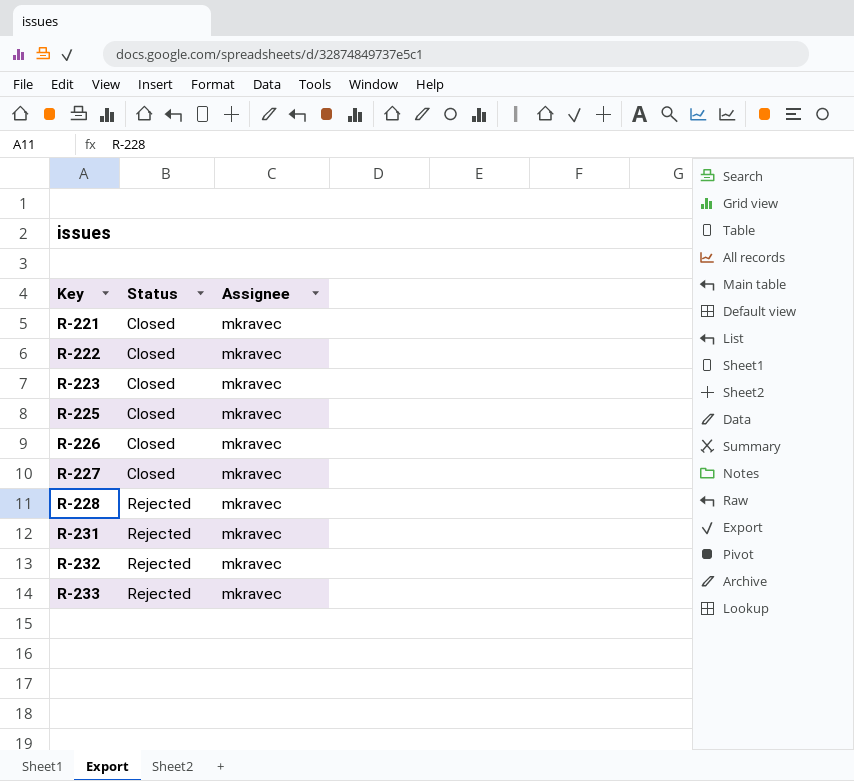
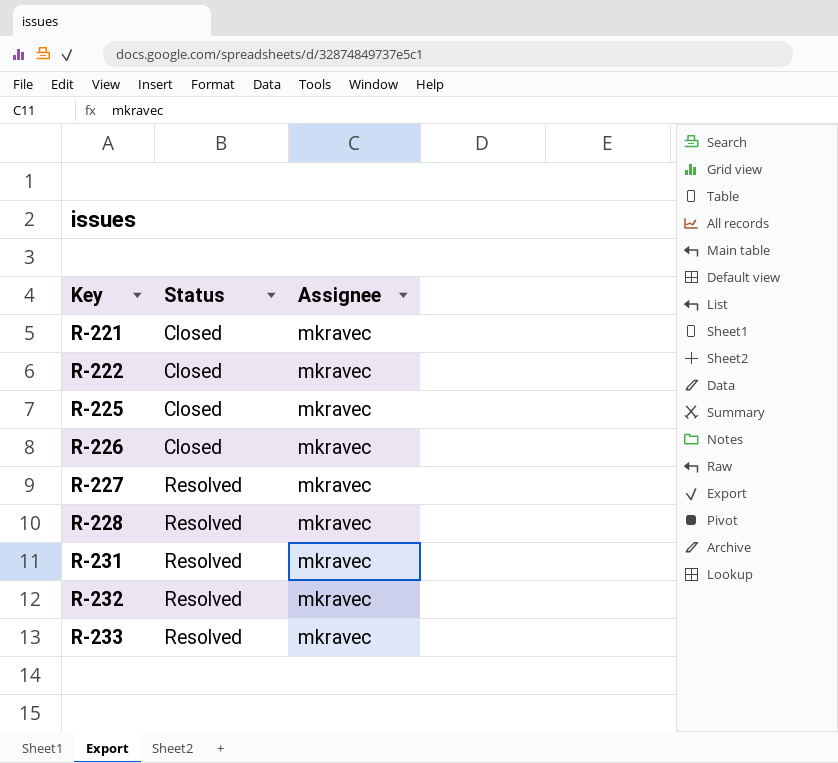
row R-223: Closed | mkravec -> none
R-227 | Status: Closed -> Resolved
R-228 | Status: Rejected -> Resolved
R-231 | Status: Rejected -> Resolved
R-232 | Status: Rejected -> Resolved
R-233 | Status: Rejected -> Resolved

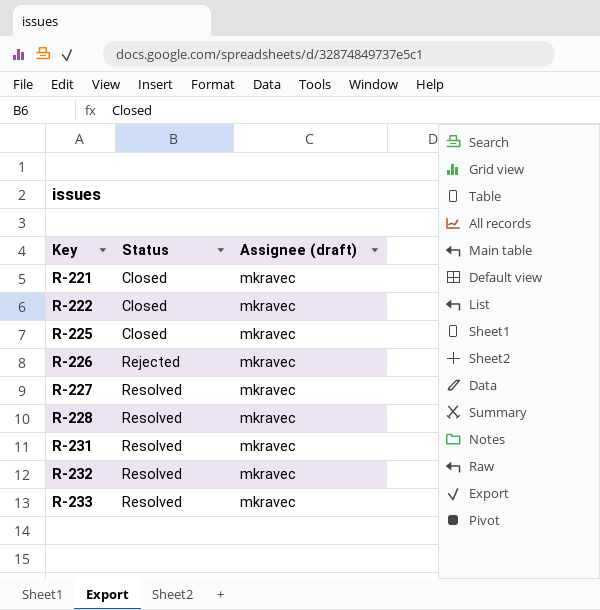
column name: Assignee -> Assignee (draft)
R-226 | Status: Closed -> Rejected

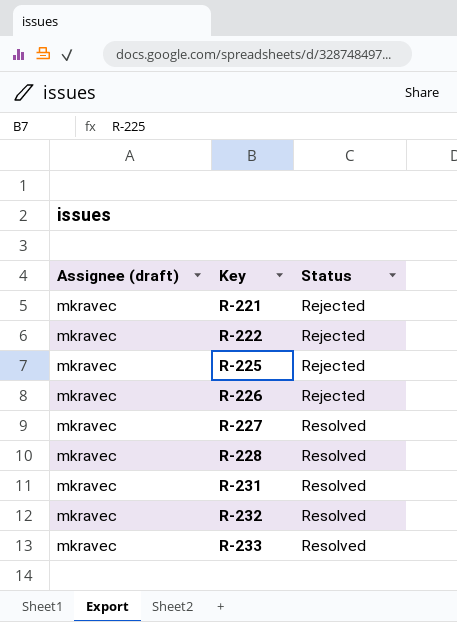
column Assignee (draft) | position: 3 -> 1
R-221 | Status: Closed -> Rejected
R-222 | Status: Closed -> Rejected
R-225 | Status: Closed -> Rejected

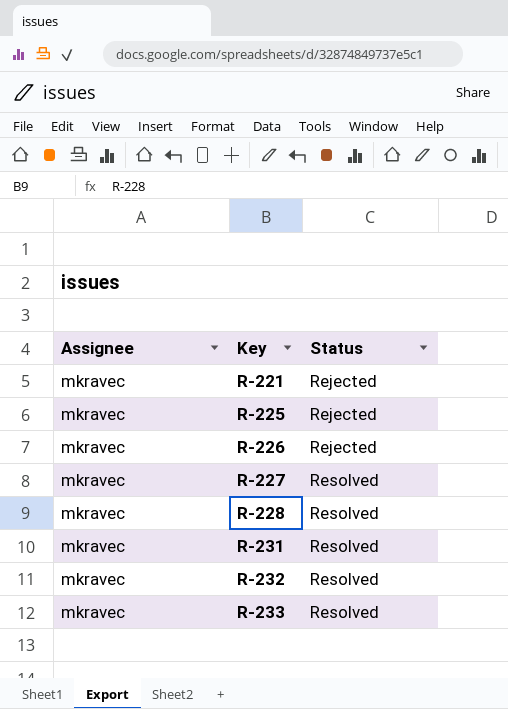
column name: Assignee (draft) -> Assignee
row R-222: mkravec | Rejected -> none

